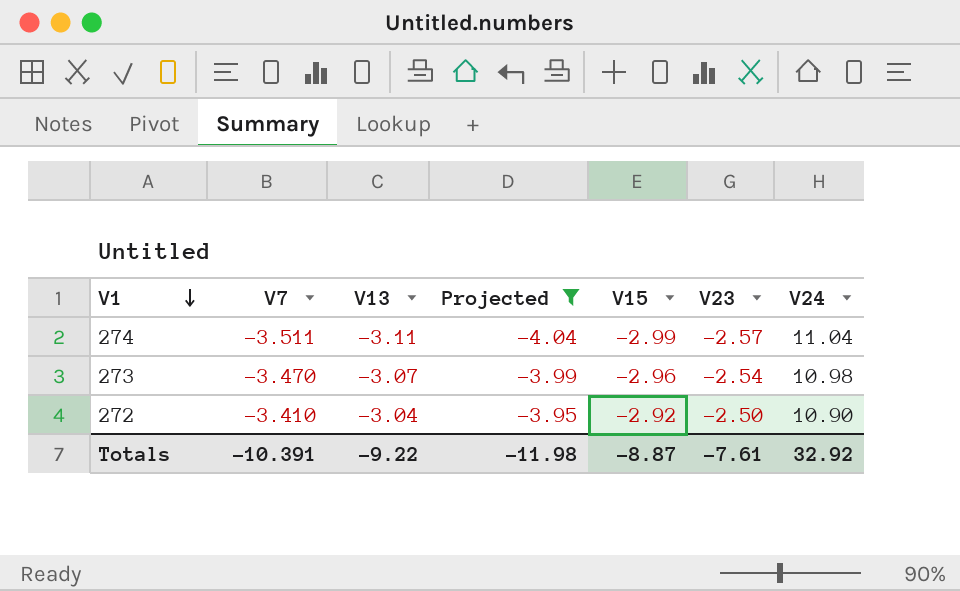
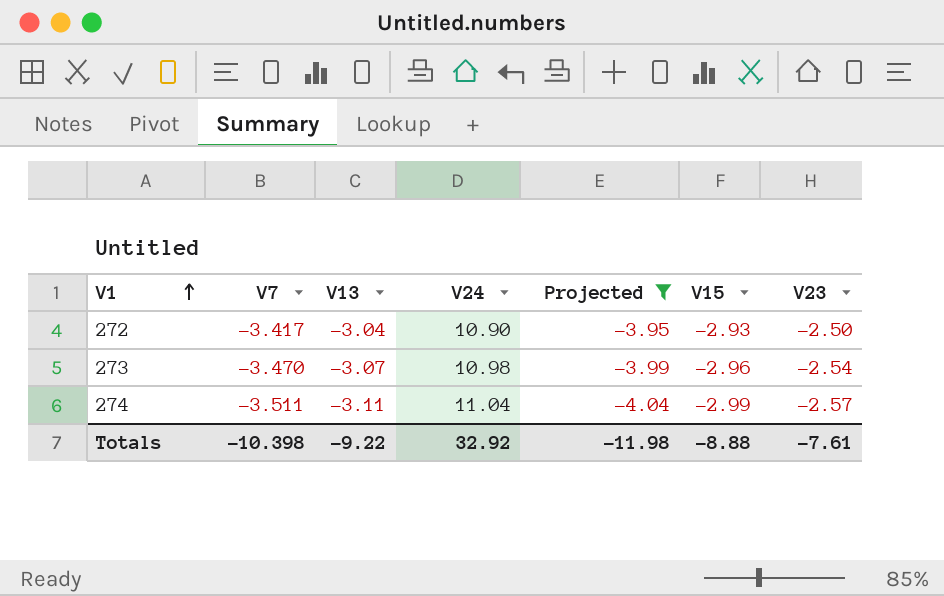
row order: V1 descending -> V1 ascending
column V24 | position: 7 -> 4
272 | V7: -3.410 -> -3.417
272 | V15: -2.92 -> -2.93
Totals | V7: -10.391 -> -10.398
Totals | V15: -8.87 -> -8.88

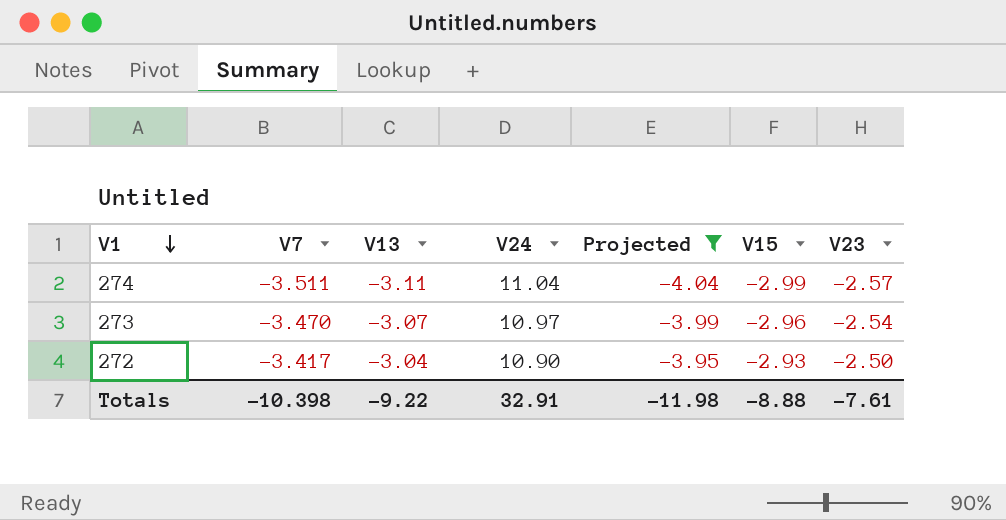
row order: V1 ascending -> V1 descending
273 | V24: 10.98 -> 10.97
Totals | V24: 32.92 -> 32.91

